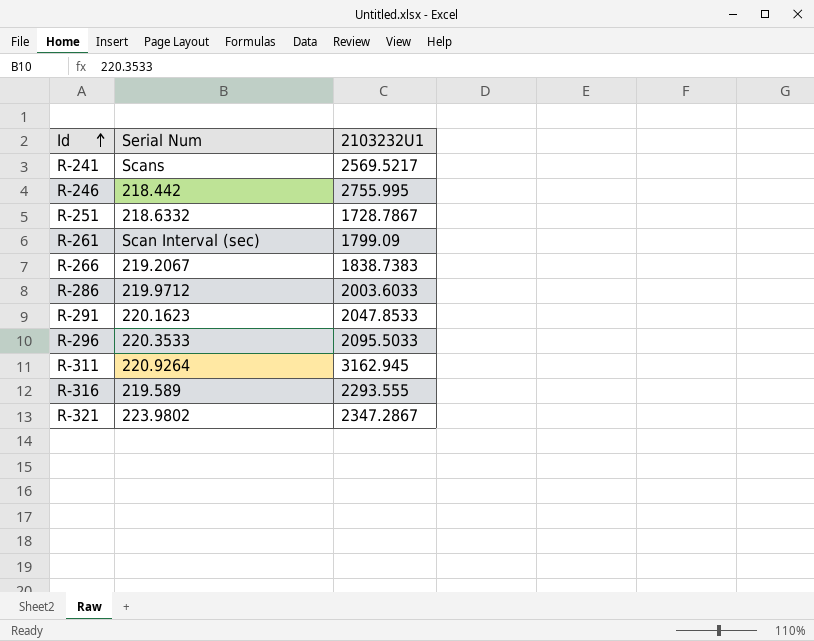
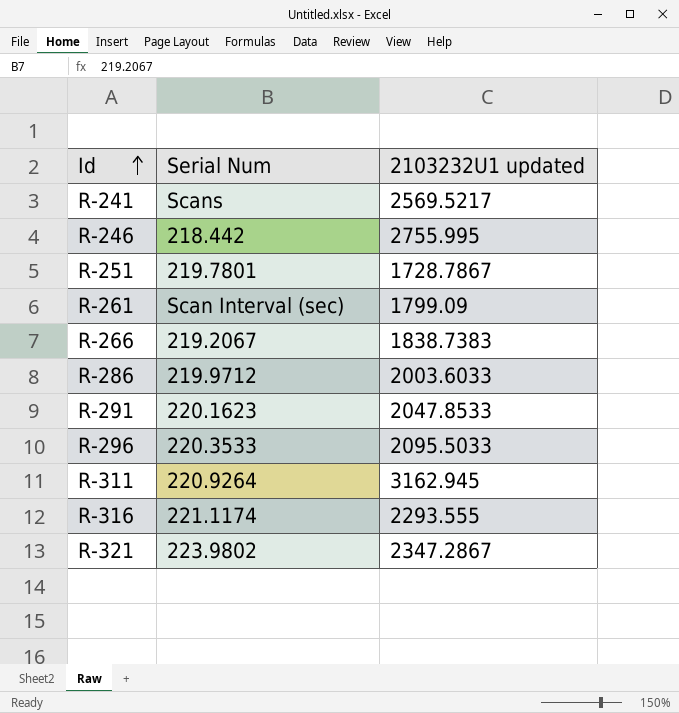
column name: 2103232U1 -> 2103232U1 updated
R-251 | Serial Num: 218.6332 -> 219.7801
R-316 | Serial Num: 219.589 -> 221.1174

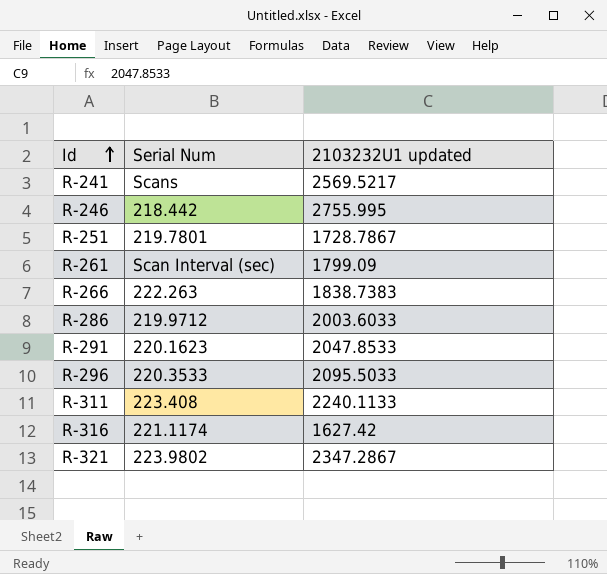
R-266 | Serial Num: 219.2067 -> 222.263
R-311 | Serial Num: 220.9264 -> 223.408
R-311 | 2103232U1 updated: 3162.945 -> 2240.1133
R-316 | 2103232U1 updated: 2293.555 -> 1627.42

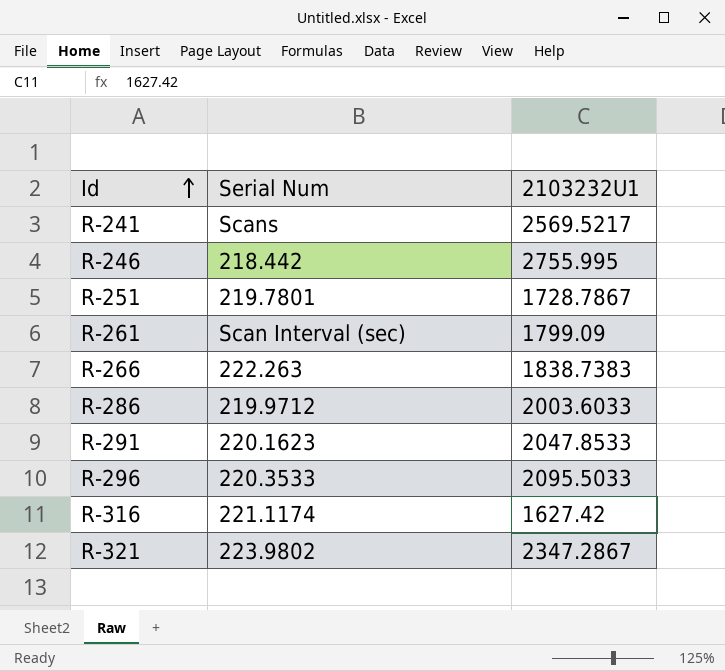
column name: 2103232U1 updated -> 2103232U1
row R-311: 223.408 | 2240.1133 -> none

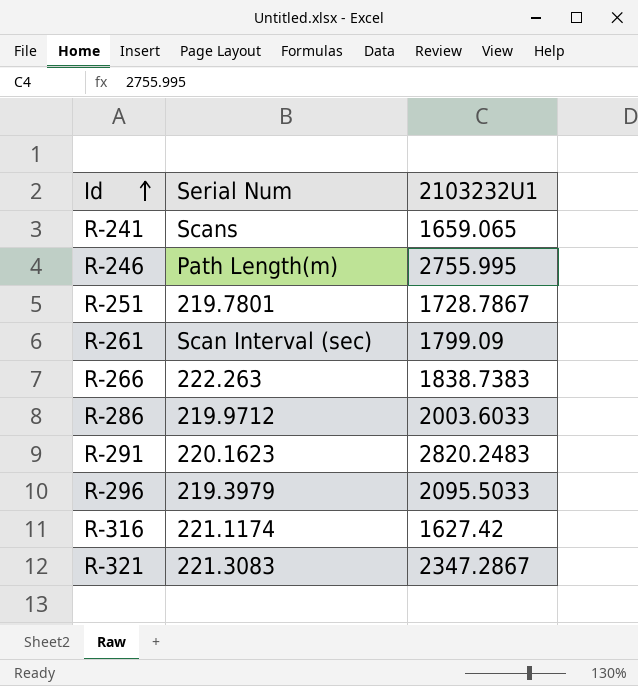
R-241 | 2103232U1: 2569.5217 -> 1659.065
R-246 | Serial Num: 218.442 -> Path Length(m)
R-291 | 2103232U1: 2047.8533 -> 2820.2483
R-296 | Serial Num: 220.3533 -> 219.3979
R-321 | Serial Num: 223.9802 -> 221.3083

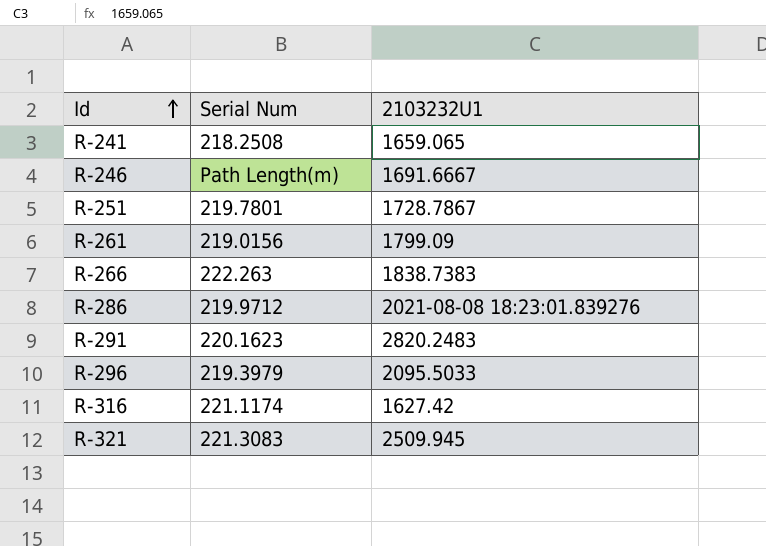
R-241 | Serial Num: Scans -> 218.2508
R-246 | 2103232U1: 2755.995 -> 1691.6667
R-261 | Serial Num: Scan Interval (sec) -> 219.0156
R-286 | 2103232U1: 2003.6033 -> 2021-08-08 18:23:01.839276
R-321 | 2103232U1: 2347.2867 -> 2509.945

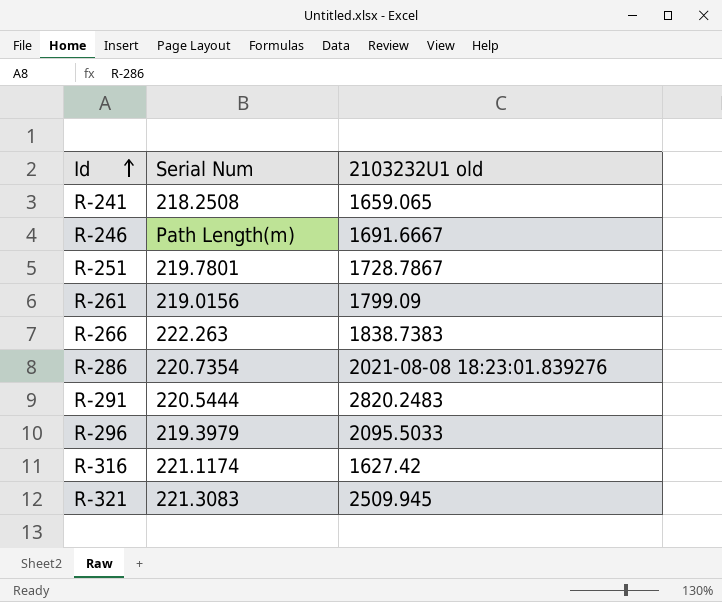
column name: 2103232U1 -> 2103232U1 old
R-286 | Serial Num: 219.9712 -> 220.7354
R-291 | Serial Num: 220.1623 -> 220.5444

